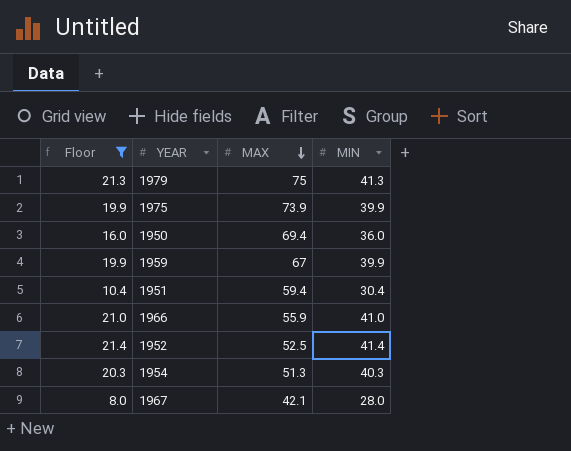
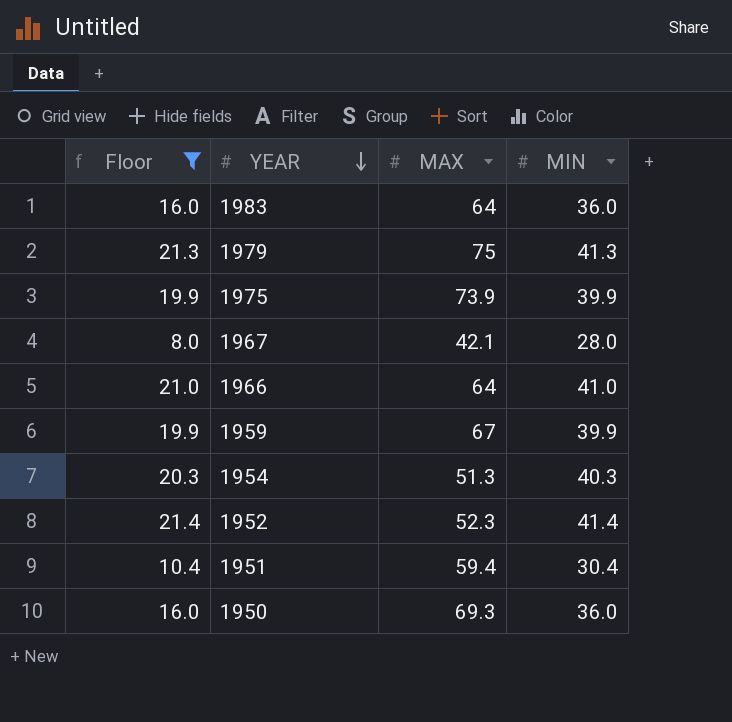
row order: MAX descending -> YEAR descending
row 1983: none -> 16.0 | 64 | 36.0
1966 | MAX: 55.9 -> 64
1952 | MAX: 52.5 -> 52.3
1950 | MAX: 69.4 -> 69.3

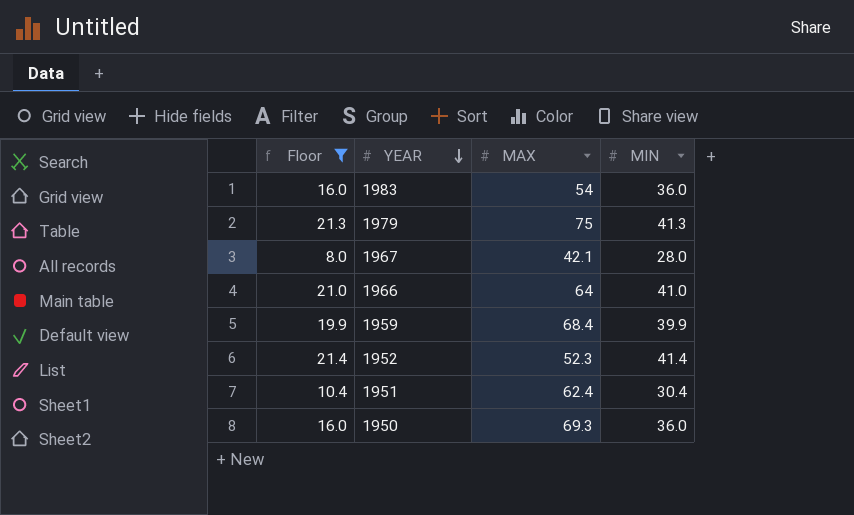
row 1975: 19.9 | 73.9 | 39.9 -> none
row 1954: 20.3 | 51.3 | 40.3 -> none
1983 | MAX: 64 -> 54
1959 | MAX: 67 -> 68.4
1951 | MAX: 59.4 -> 62.4

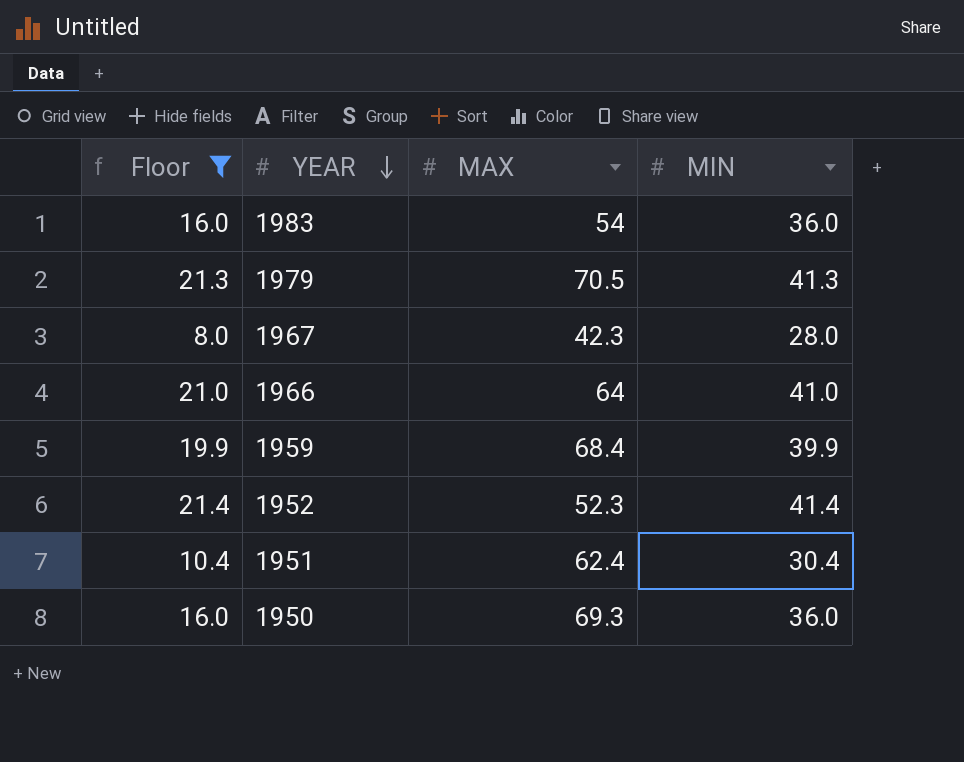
1979 | MAX: 75 -> 70.5
1967 | MAX: 42.1 -> 42.3

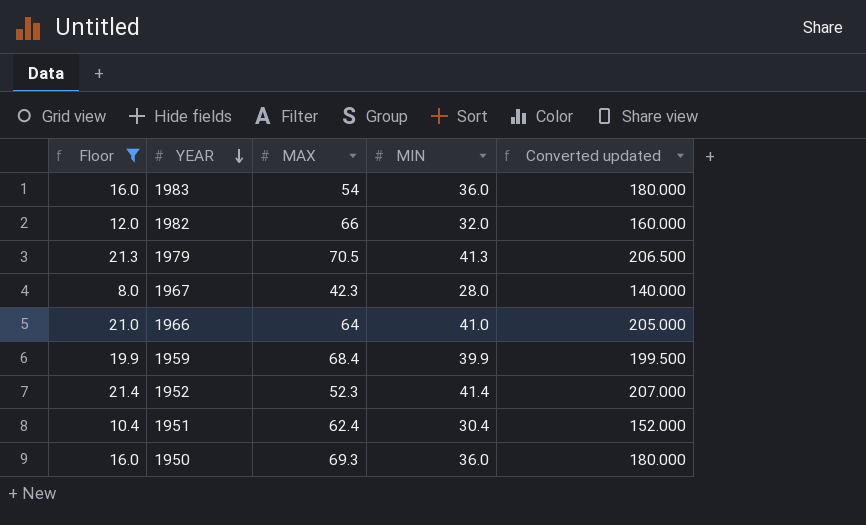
column Converted updated | formula: none -> [MIN] * 5
row 1982: none -> 12.0 | 66 | 32.0 | 160.000

